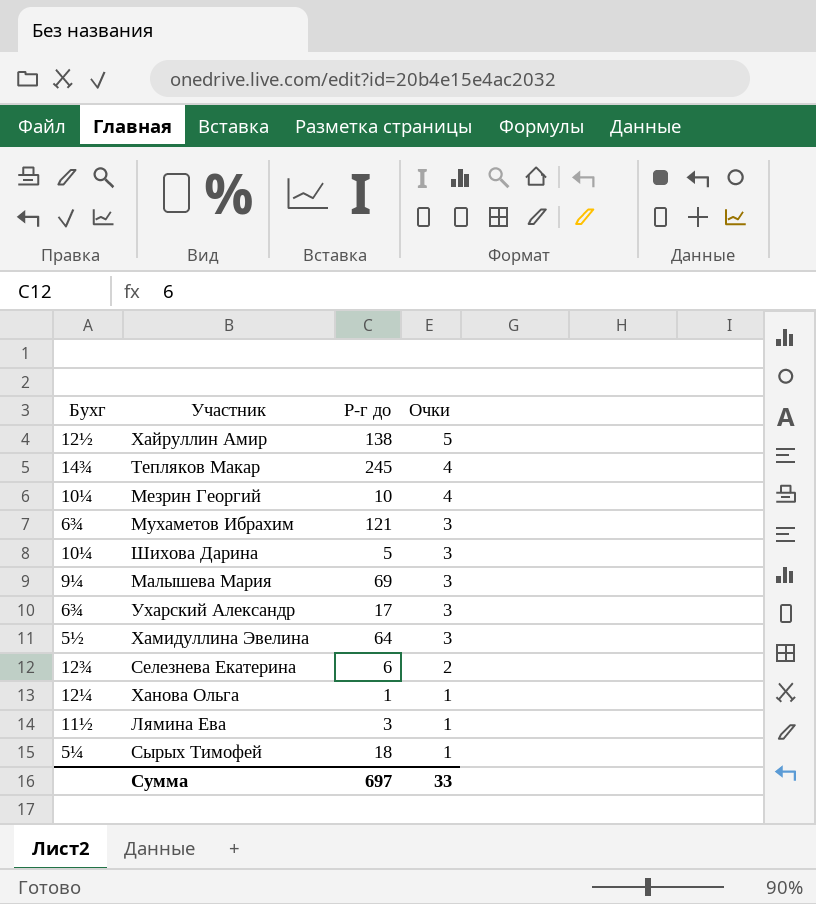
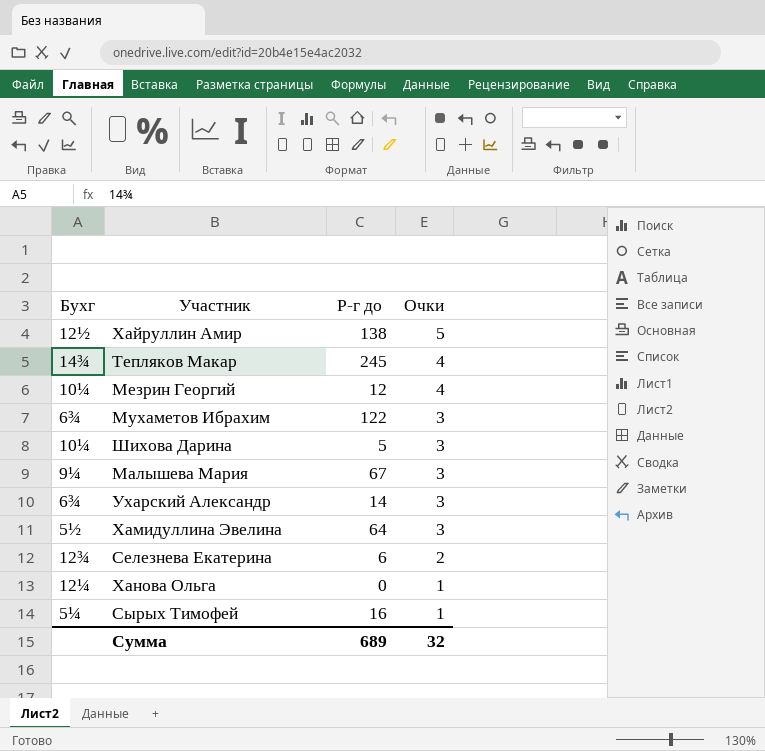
row Лямина Ева: 11½ | 3 | 1 -> none
Мезрин Георгий | Р-г до: 10 -> 12
Мухаметов Ибрахим | Р-г до: 121 -> 122
Малышева Мария | Р-г до: 69 -> 67
Ухарский Александр | Р-г до: 17 -> 14
Ханова Ольга | Р-г до: 1 -> 0
Сырых Тимофей | Р-г до: 18 -> 16
Сумма | Р-г до: 697 -> 689
Сумма | Очки: 33 -> 32

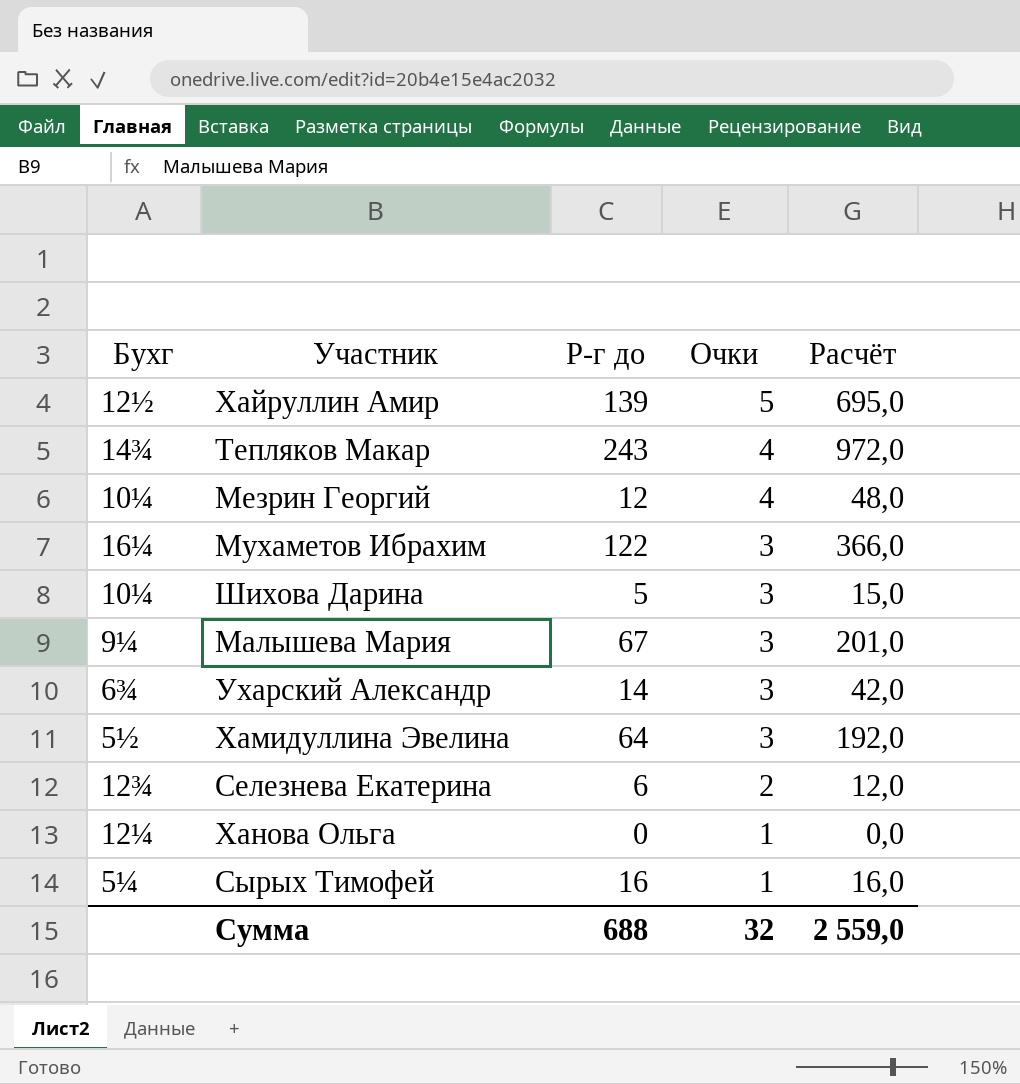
column Расчёт | formula: none -> [Р-г до] * [Очки]
Хайруллин Амир | Р-г до: 138 -> 139
Тепляков Макар | Р-г до: 245 -> 243
Мухаметов Ибрахим | Бухг: 6¾ -> 16¼
Сумма | Р-г до: 689 -> 688

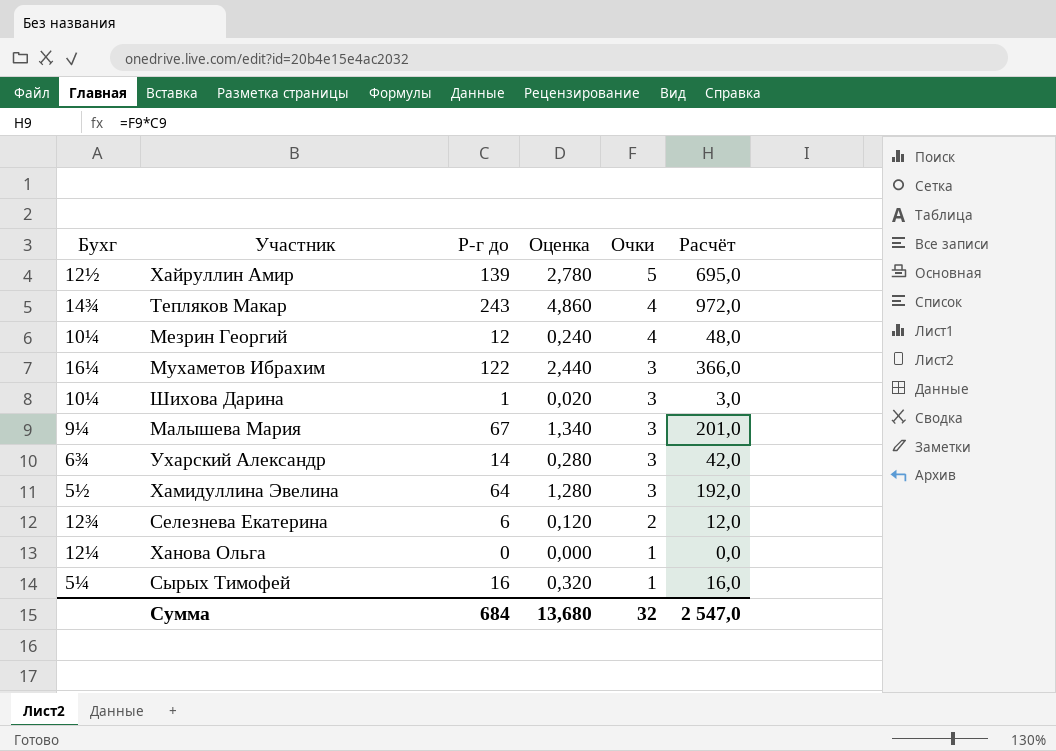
column Оценка | formula: none -> [Р-г до] * 0,02
Шихова Дарина | Р-г до: 5 -> 1
Шихова Дарина | Расчёт: 15,0 -> 3,0
Сумма | Р-г до: 688 -> 684
Сумма | Расчёт: 2 559,0 -> 2 547,0

